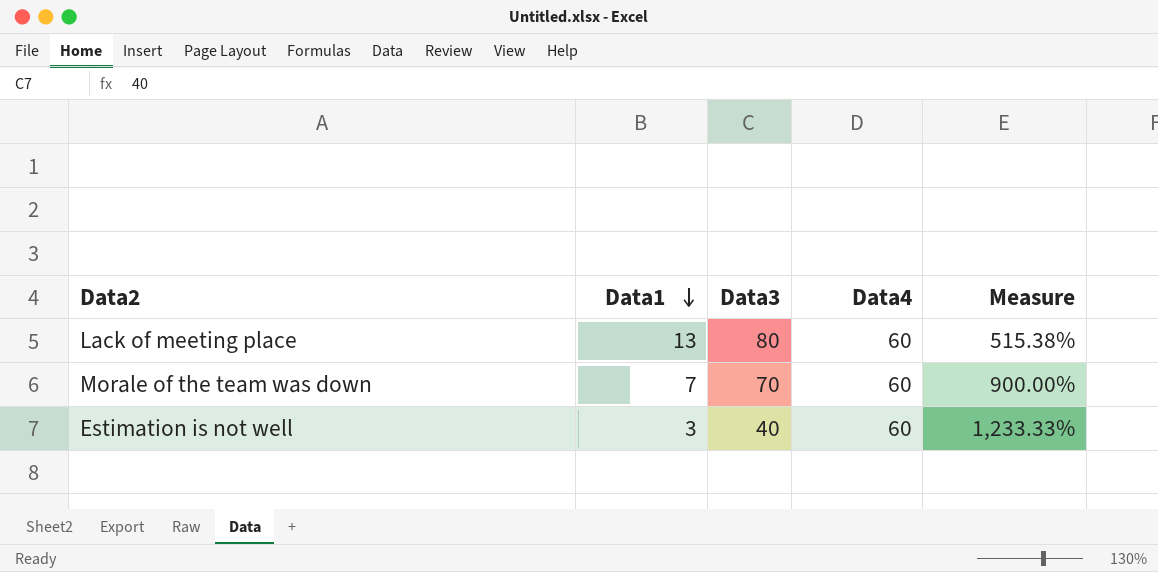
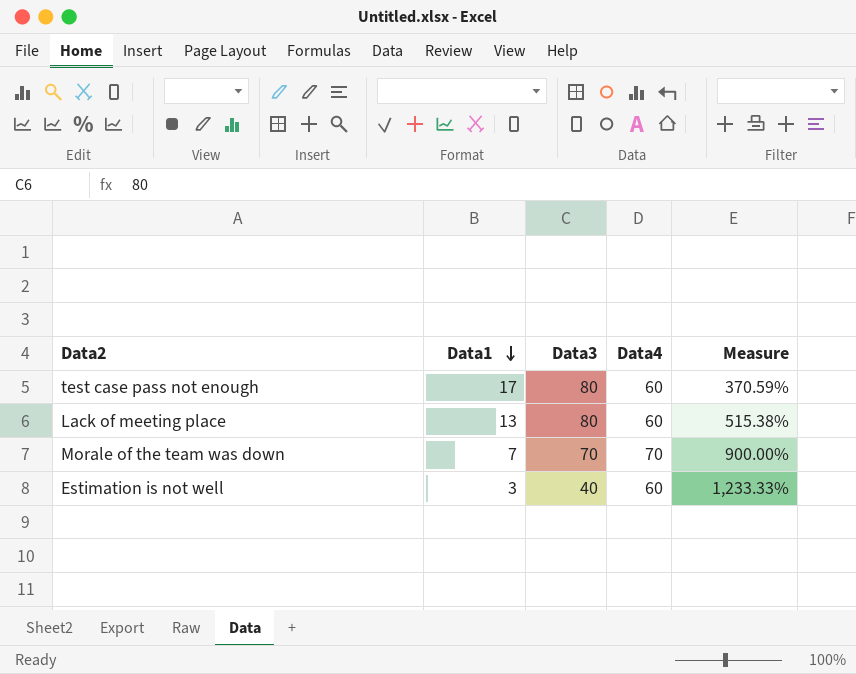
row test case pass not enough: none -> 17 | 80 | 60 | 370.59%
Morale of the team was down | Data4: 60 -> 70

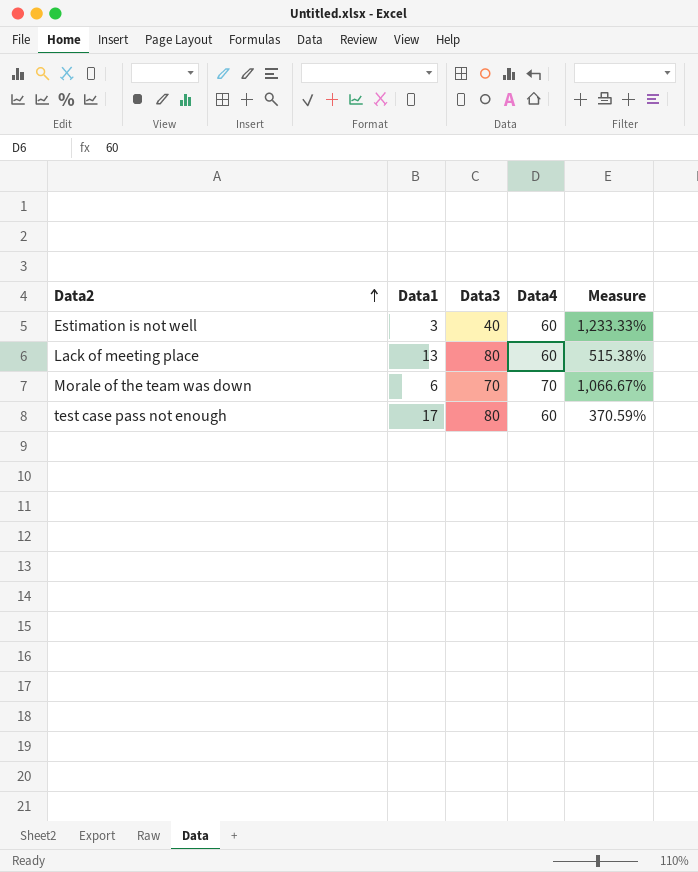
row order: Data1 descending -> Data2 ascending
Morale of the team was down | Data1: 7 -> 6
Morale of the team was down | Measure: 900.00% -> 1,066.67%

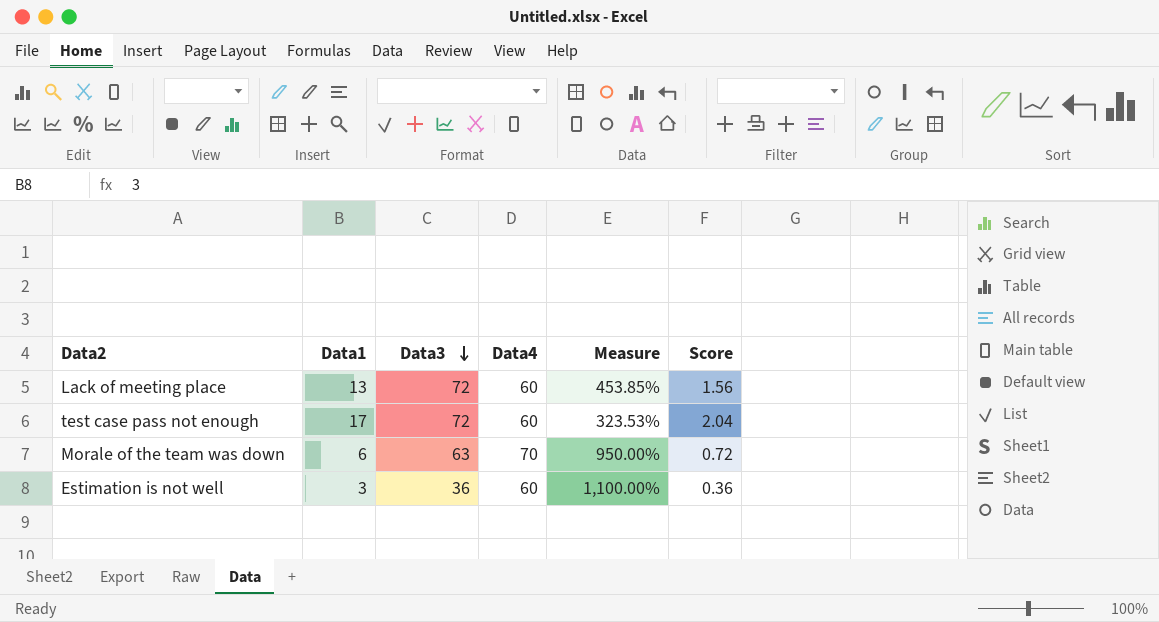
row order: Data2 ascending -> Data3 descending
column Score | formula: none -> [Data1] * 0.12
Lack of meeting place | Data3: 80 -> 72
Lack of meeting place | Measure: 515.38% -> 453.85%
test case pass not enough | Data3: 80 -> 72
test case pass not enough | Measure: 370.59% -> 323.53%
Morale of the team was down | Data3: 70 -> 63
Morale of the team was down | Measure: 1,066.67% -> 950.00%
Estimation is not well | Data3: 40 -> 36
Estimation is not well | Measure: 1,233.33% -> 1,100.00%

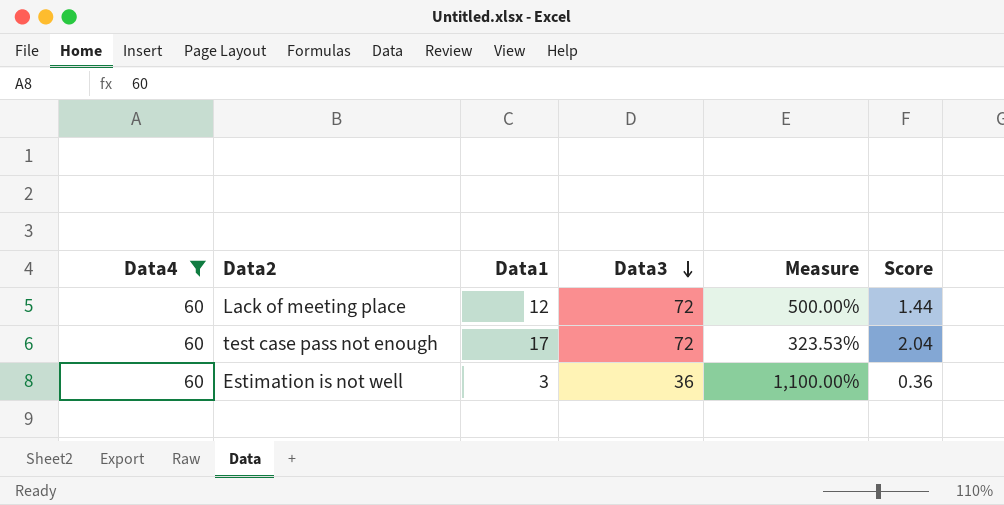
filter: none -> Data4 = 60
column Data4 | position: 4 -> 1
Lack of meeting place | Data1: 13 -> 12
Lack of meeting place | Measure: 453.85% -> 500.00%
Lack of meeting place | Score: 1.56 -> 1.44

